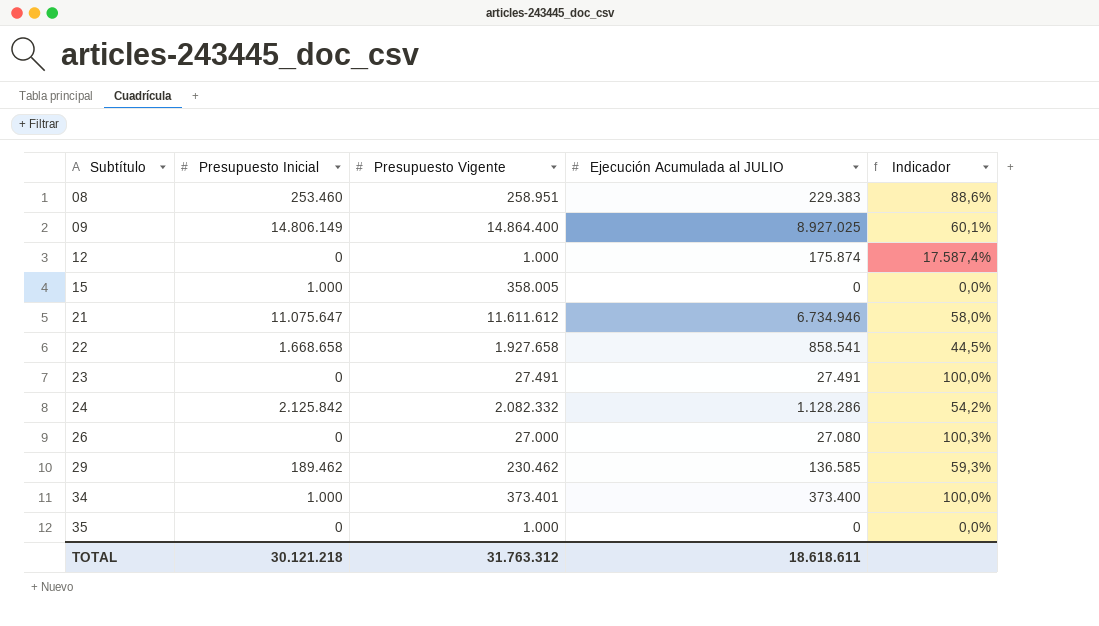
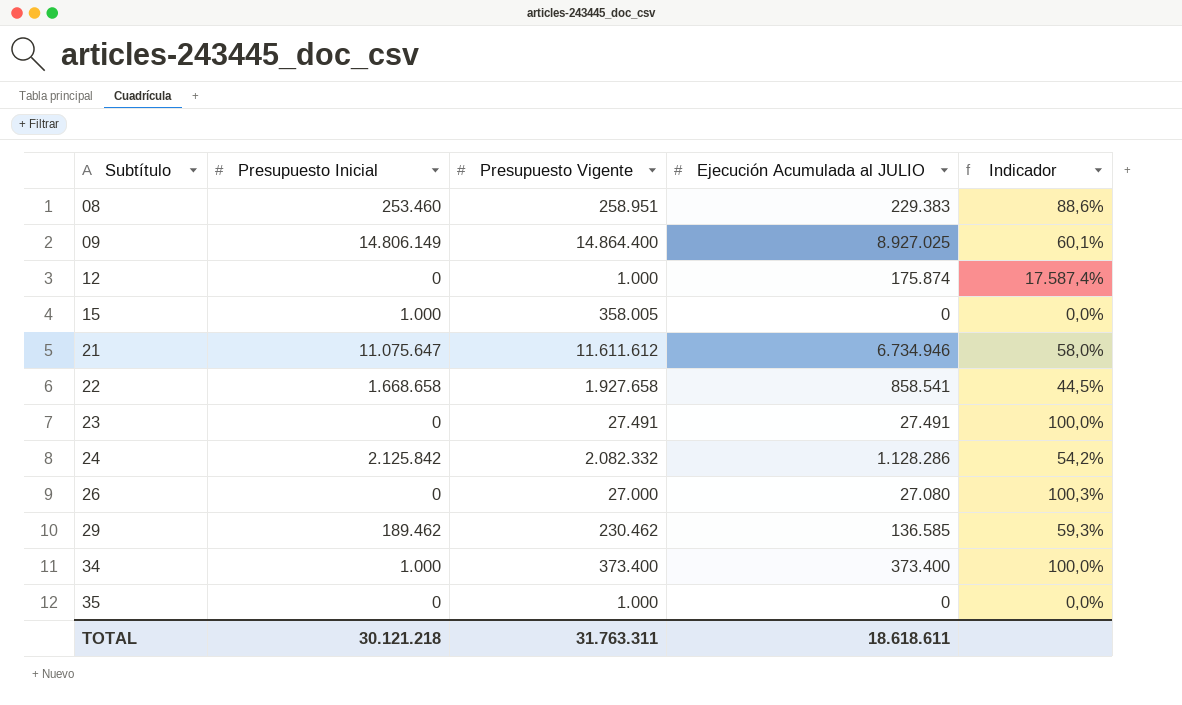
34 | Presupuesto Vigente: 373.401 -> 373.400
TOTAL | Presupuesto Vigente: 31.763.312 -> 31.763.311

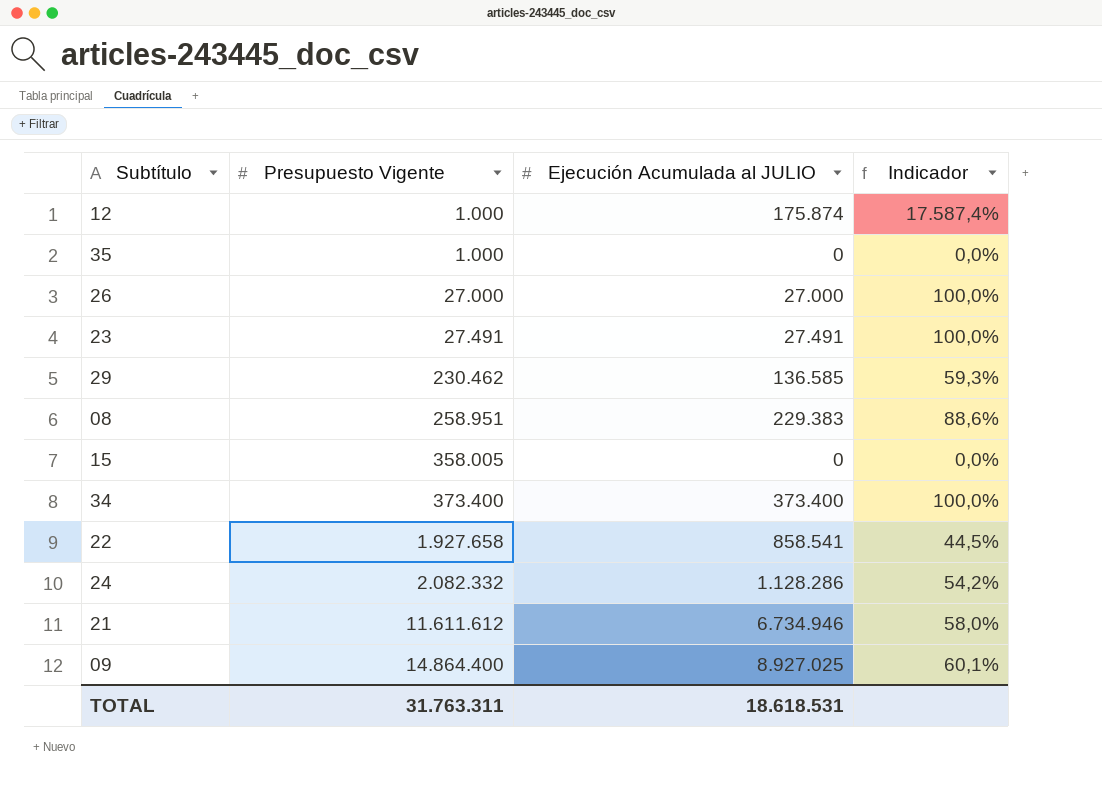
row order: Subtítulo ascending -> Presupuesto Vigente ascending
column Presupuesto Inicial | position: 2 -> none
26 | Ejecución Acumulada al JULIO: 27.080 -> 27.000
26 | Indicador: 100,3% -> 100,0%
TOTAL | Ejecución Acumulada al JULIO: 18.618.611 -> 18.618.531

